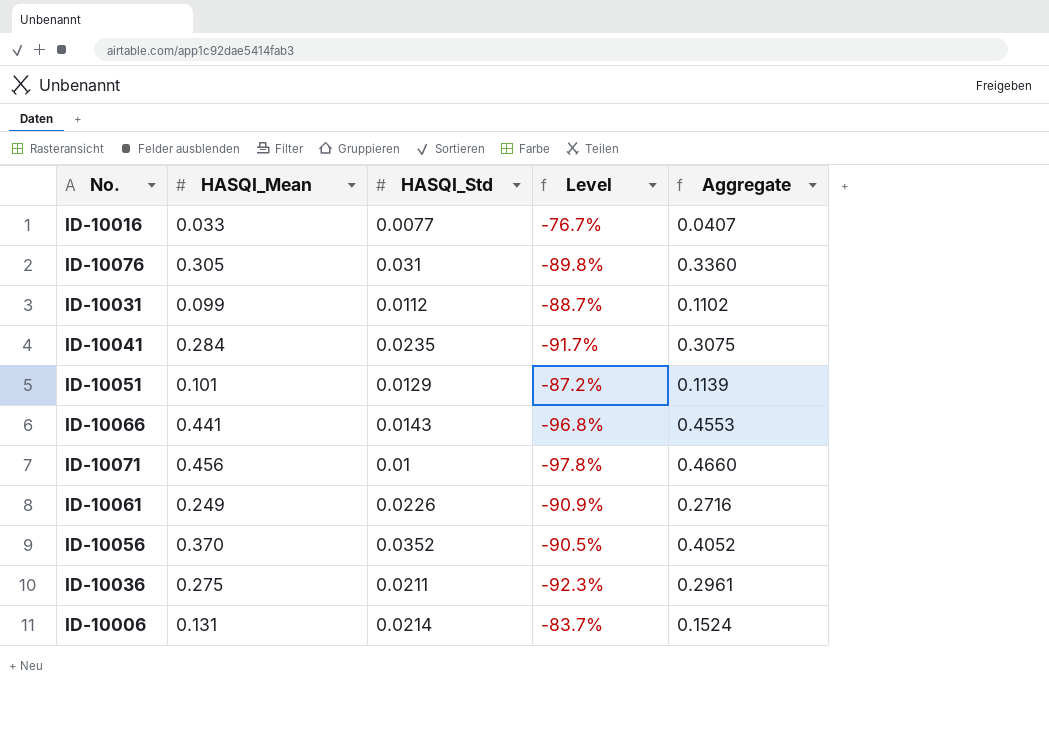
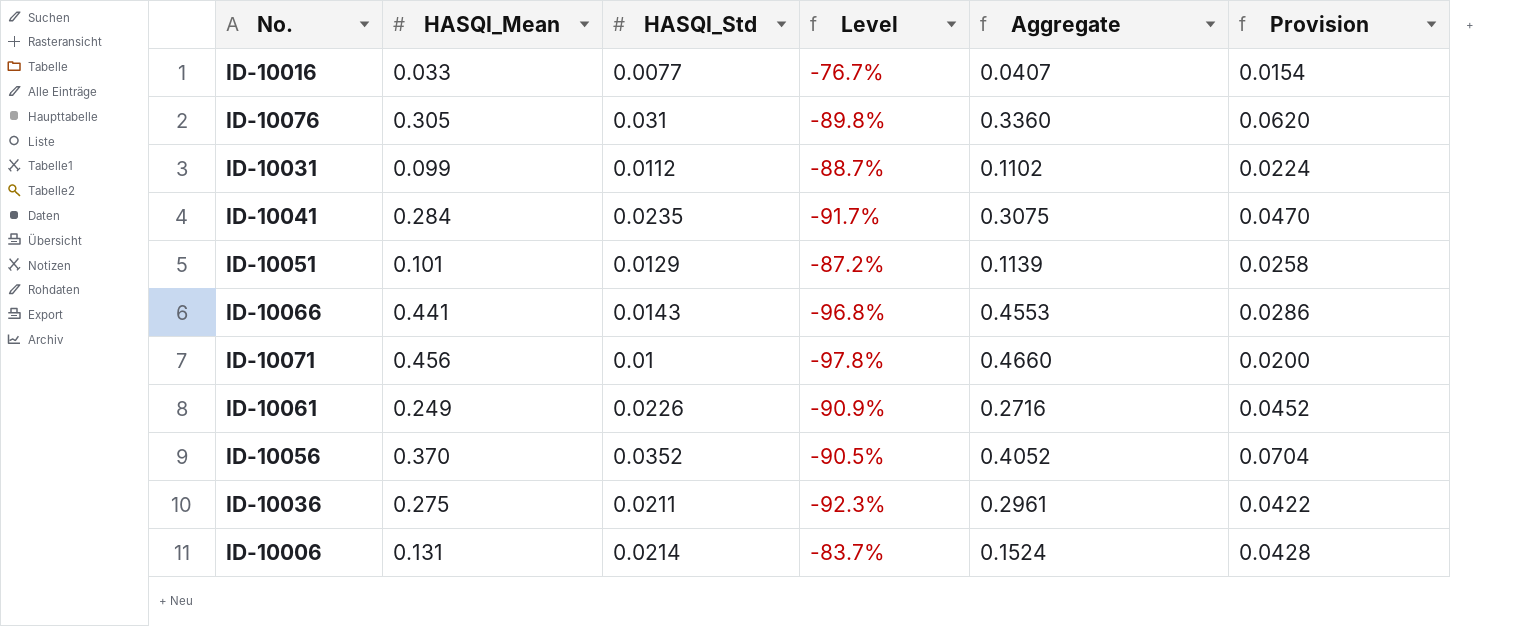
column Provision | formula: none -> [HASQI_Std] * 2

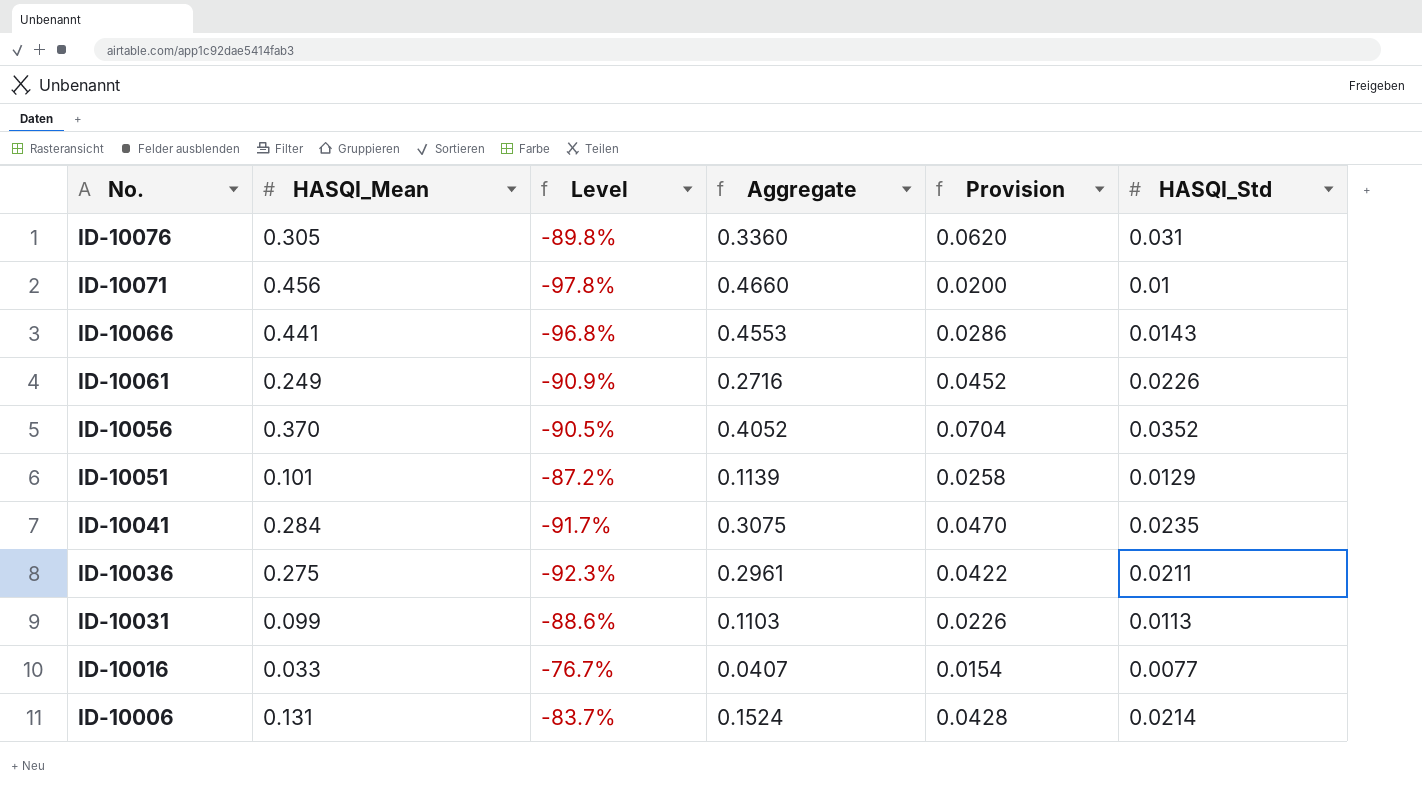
row order: none -> No. descending
column HASQI_Std | position: 3 -> 6
ID-10031 | Level: -88.7% -> -88.6%
ID-10031 | Aggregate: 0.1102 -> 0.1103
ID-10031 | Provision: 0.0224 -> 0.0226
ID-10031 | HASQI_Std: 0.0112 -> 0.0113

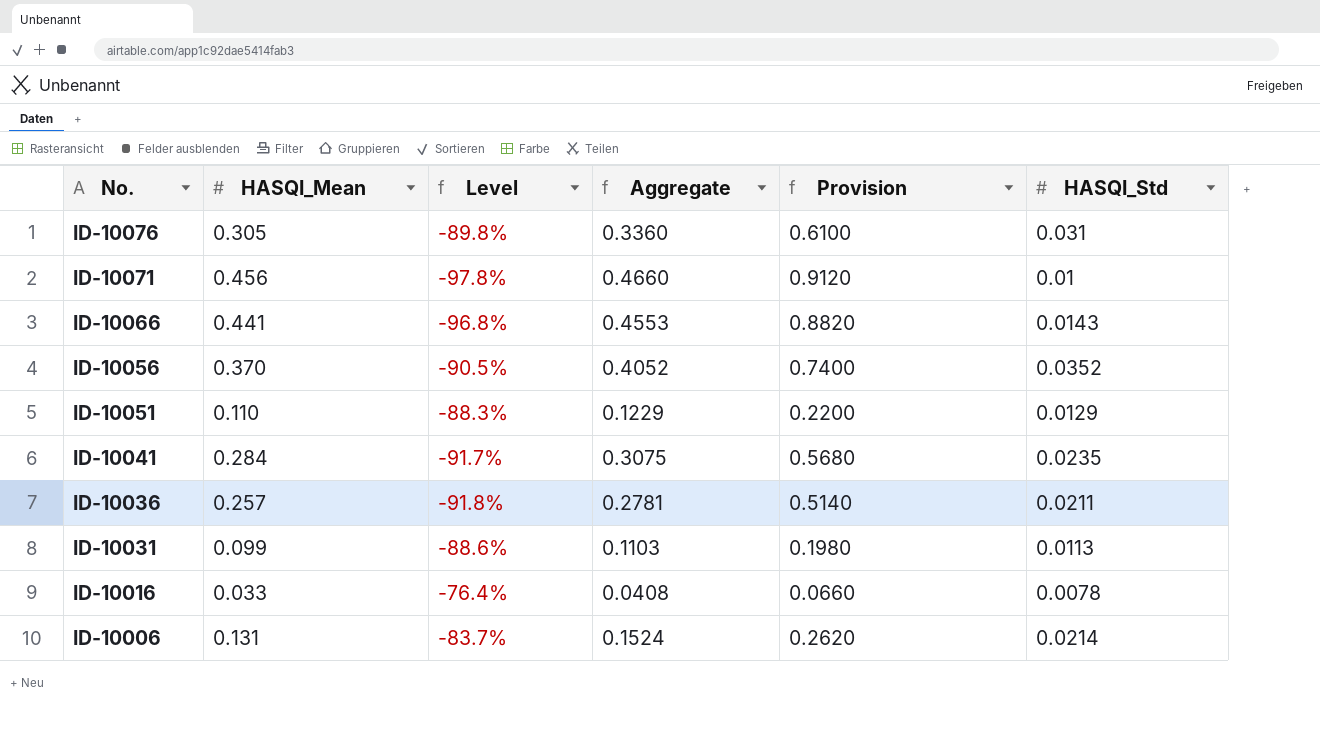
column Provision | formula: [HASQI_Std] * 2 -> [HASQI_Mean] * 2
row ID-10061: 0.249 | -90.9% | 0.2716 | 0.0452 | 0.0226 -> none
ID-10051 | HASQI_Mean: 0.101 -> 0.110
ID-10051 | Level: -87.2% -> -88.3%
ID-10051 | Aggregate: 0.1139 -> 0.1229
ID-10036 | HASQI_Mean: 0.275 -> 0.257
ID-10036 | Level: -92.3% -> -91.8%
ID-10036 | Aggregate: 0.2961 -> 0.2781
ID-10016 | Level: -76.7% -> -76.4%
ID-10016 | Aggregate: 0.0407 -> 0.0408
ID-10016 | HASQI_Std: 0.0077 -> 0.0078

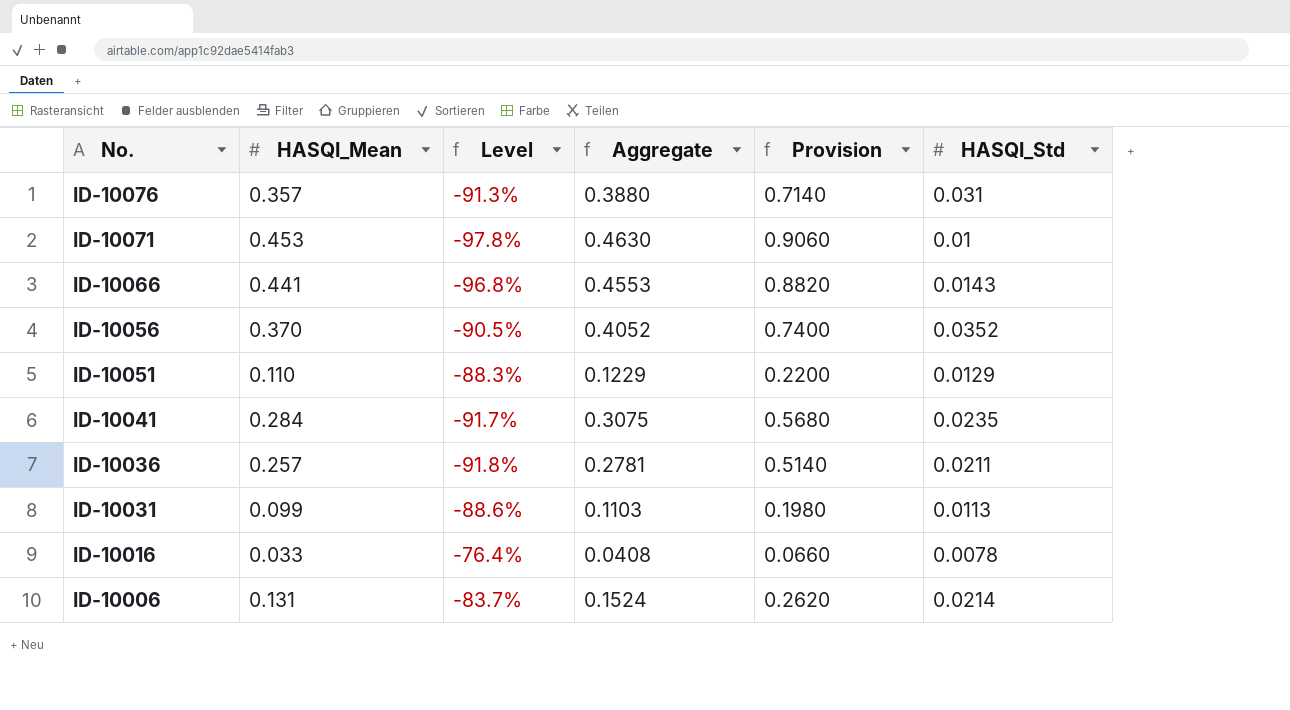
ID-10076 | HASQI_Mean: 0.305 -> 0.357
ID-10076 | Level: -89.8% -> -91.3%
ID-10076 | Aggregate: 0.3360 -> 0.3880
ID-10076 | Provision: 0.6100 -> 0.7140
ID-10071 | HASQI_Mean: 0.456 -> 0.453
ID-10071 | Aggregate: 0.4660 -> 0.4630
ID-10071 | Provision: 0.9120 -> 0.9060

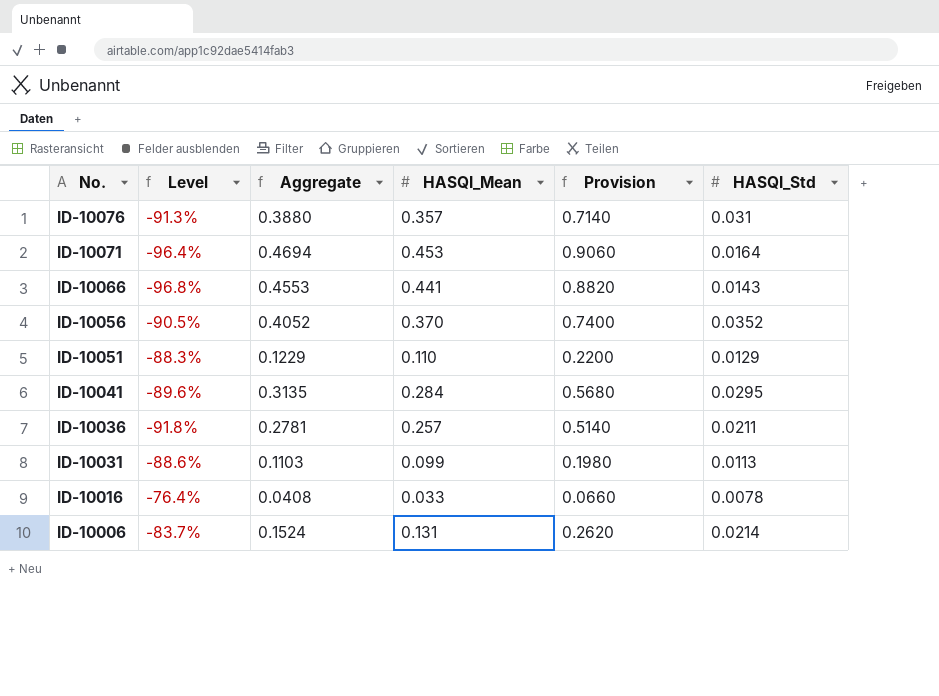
column HASQI_Mean | position: 2 -> 4
ID-10071 | Level: -97.8% -> -96.4%
ID-10071 | Aggregate: 0.4630 -> 0.4694
ID-10071 | HASQI_Std: 0.01 -> 0.0164
ID-10041 | Level: -91.7% -> -89.6%
ID-10041 | Aggregate: 0.3075 -> 0.3135
ID-10041 | HASQI_Std: 0.0235 -> 0.0295

